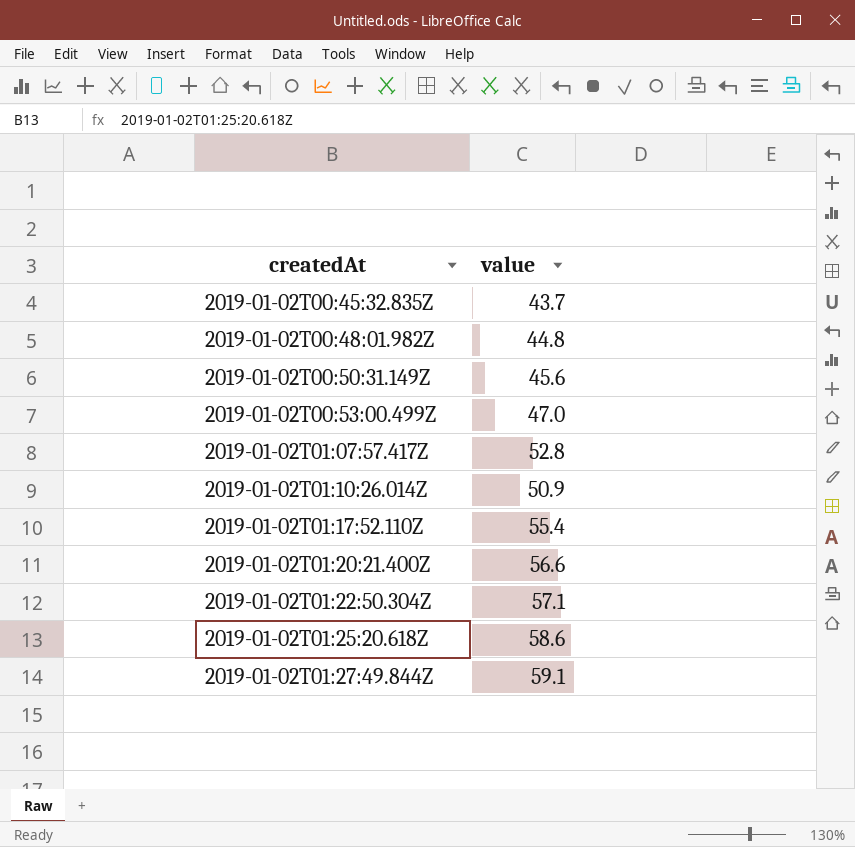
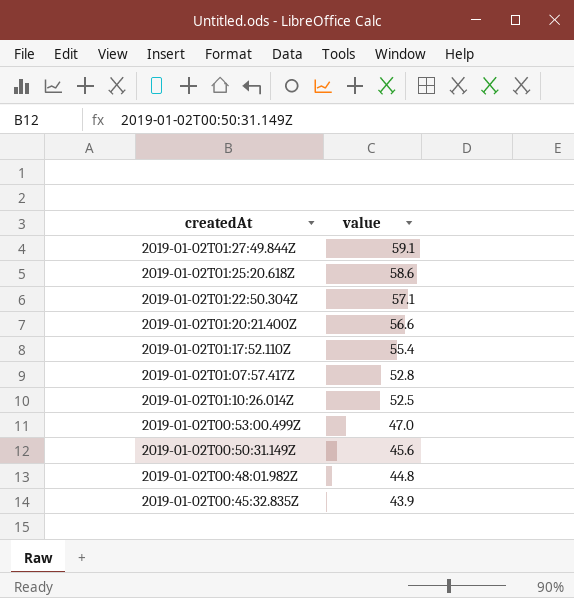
row order: createdAt ascending -> value descending
2019-01-02T01:10:26.014Z | value: 50.9 -> 52.5
2019-01-02T00:45:32.835Z | value: 43.7 -> 43.9

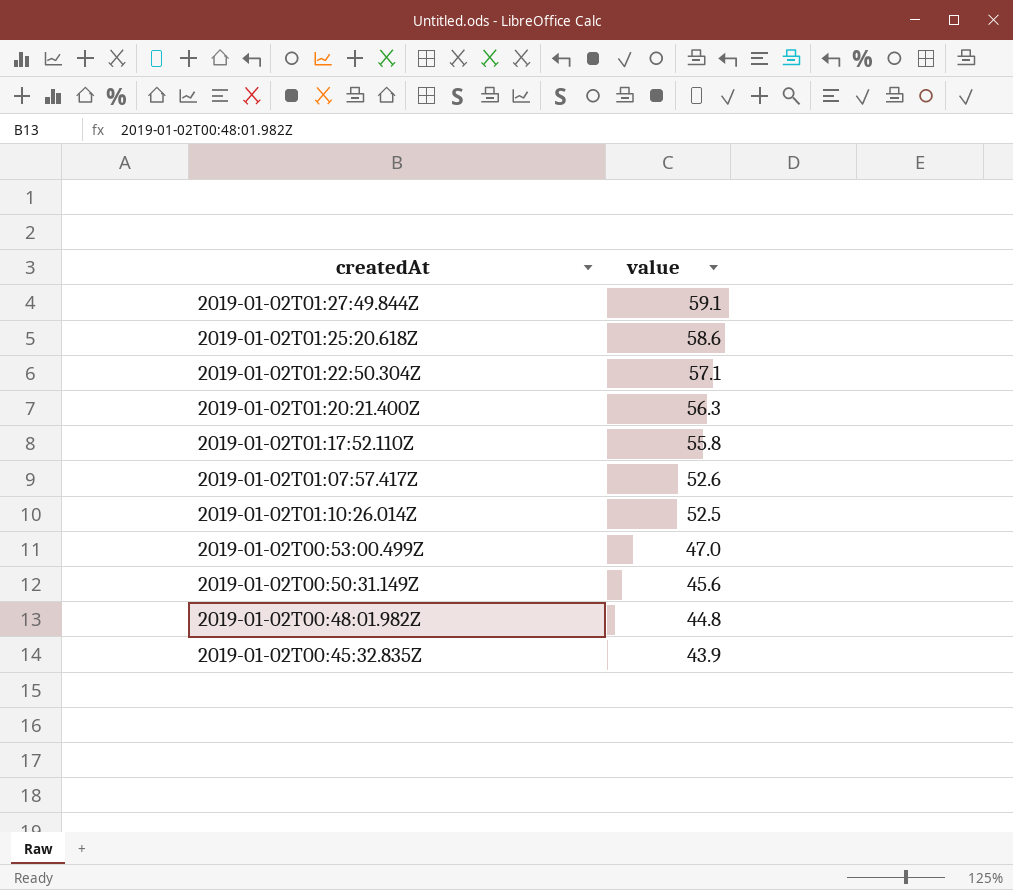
2019-01-02T01:20:21.400Z | value: 56.6 -> 56.3
2019-01-02T01:17:52.110Z | value: 55.4 -> 55.8
2019-01-02T01:07:57.417Z | value: 52.8 -> 52.6

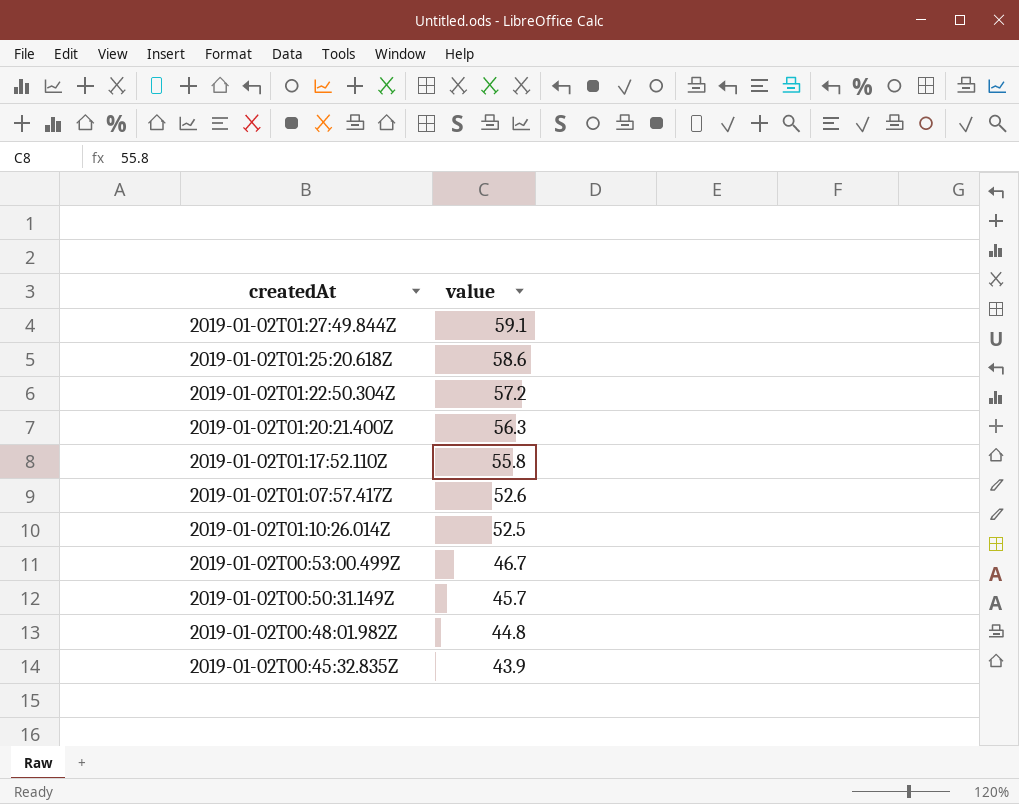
2019-01-02T01:22:50.304Z | value: 57.1 -> 57.2
2019-01-02T00:53:00.499Z | value: 47.0 -> 46.7
2019-01-02T00:50:31.149Z | value: 45.6 -> 45.7

